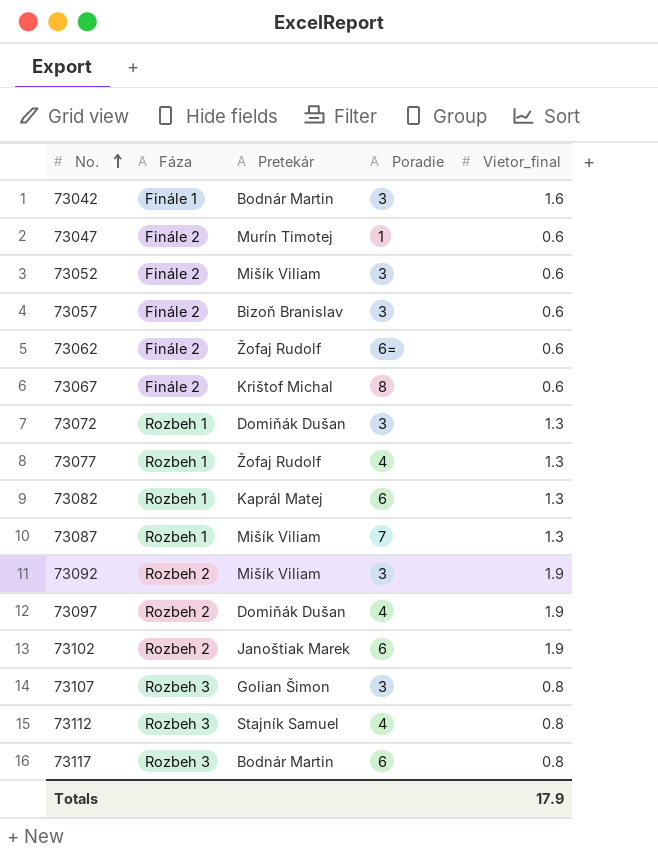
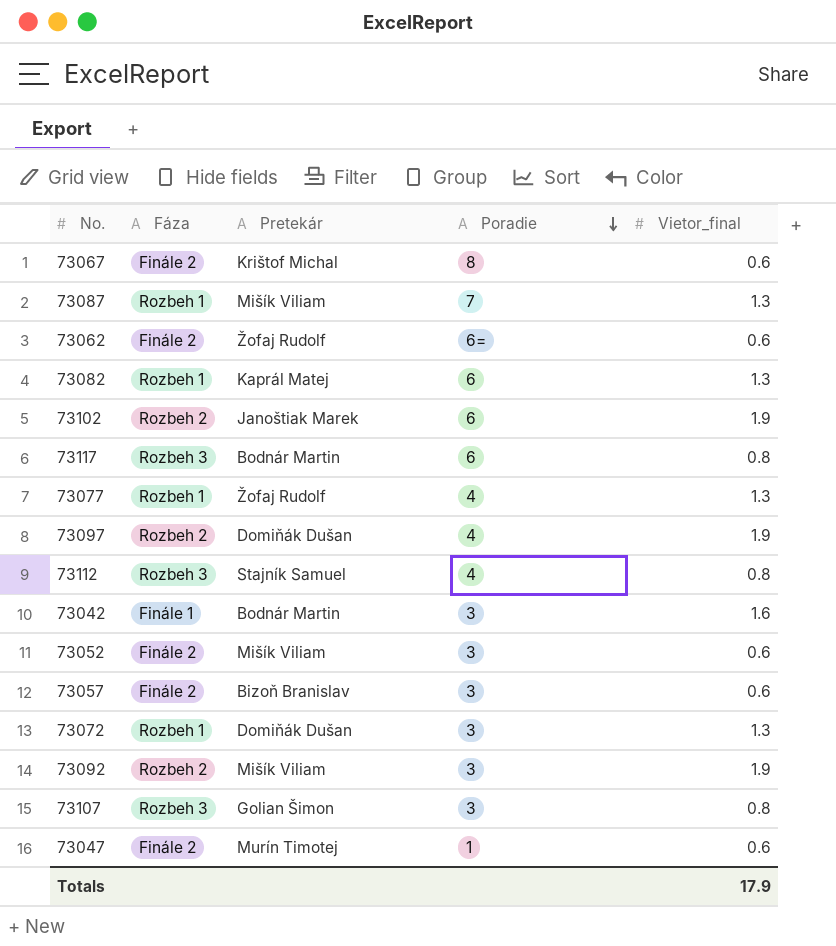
row order: No. ascending -> Poradie descending

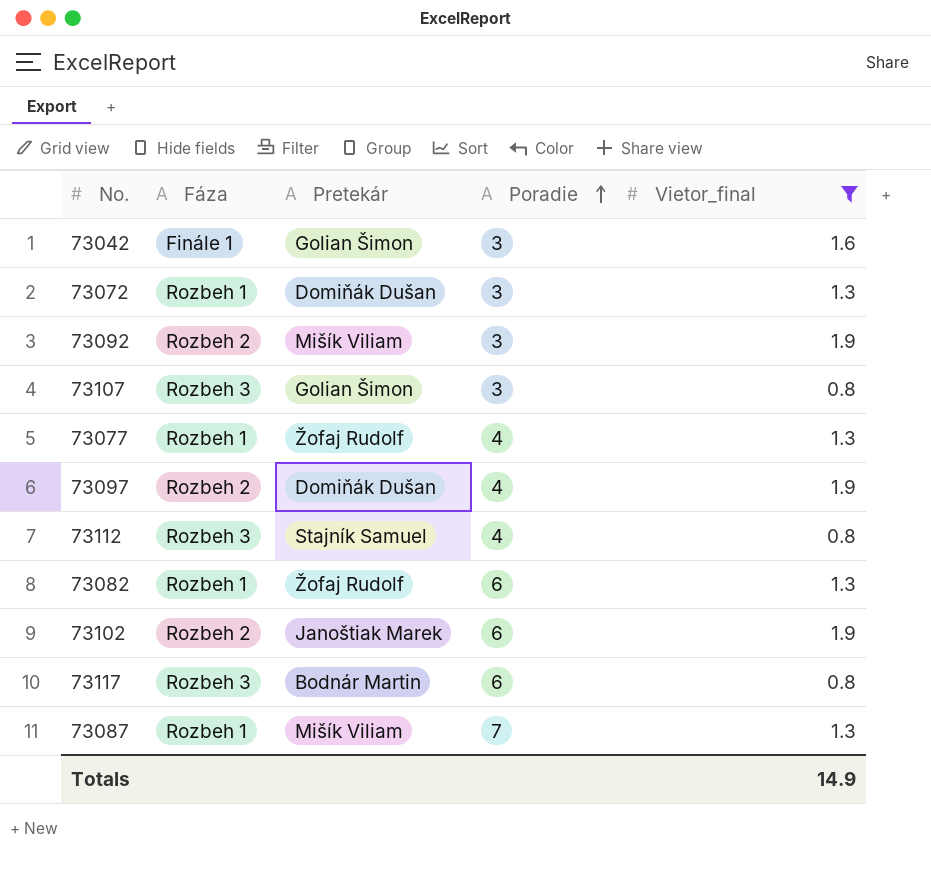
filter: none -> Vietor_final != 0.6
row order: Poradie descending -> Poradie ascending
73042 | Pretekár: Bodnár Martin -> Golian Šimon
73082 | Pretekár: Kaprál Matej -> Žofaj Rudolf
Totals | Vietor_final: 17.9 -> 14.9

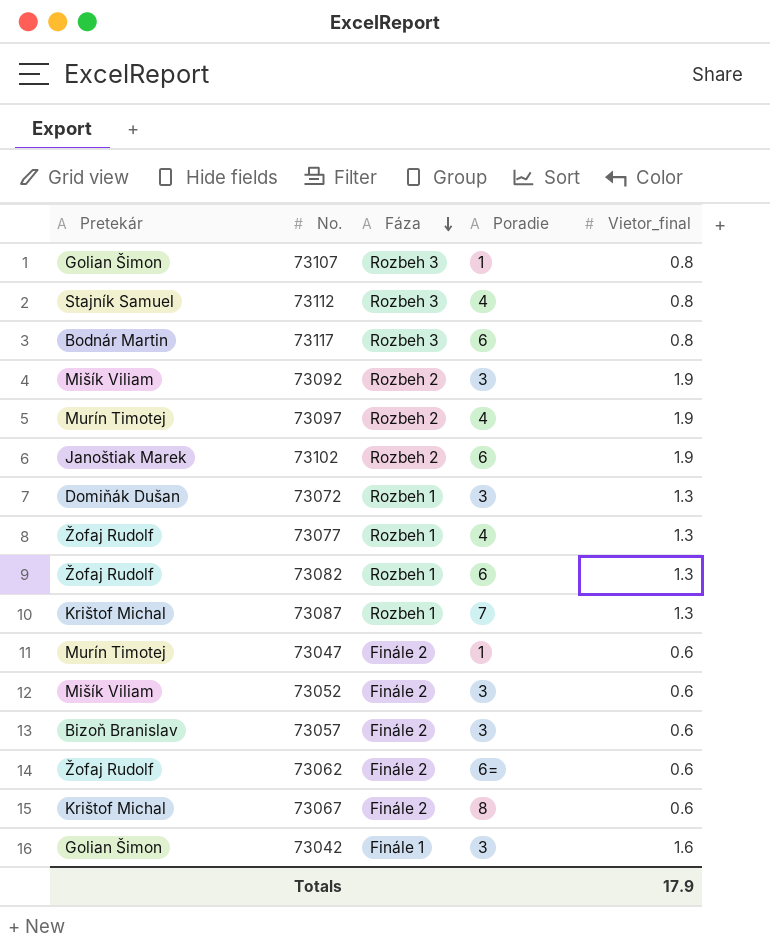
filter: Vietor_final != 0.6 -> none
row order: Poradie ascending -> Fáza descending
column Pretekár | position: 3 -> 1
73107 | Poradie: 3 -> 1
73097 | Pretekár: Domiňák Dušan -> Murín Timotej
73087 | Pretekár: Mišík Viliam -> Krištof Michal
Totals | Vietor_final: 14.9 -> 17.9

